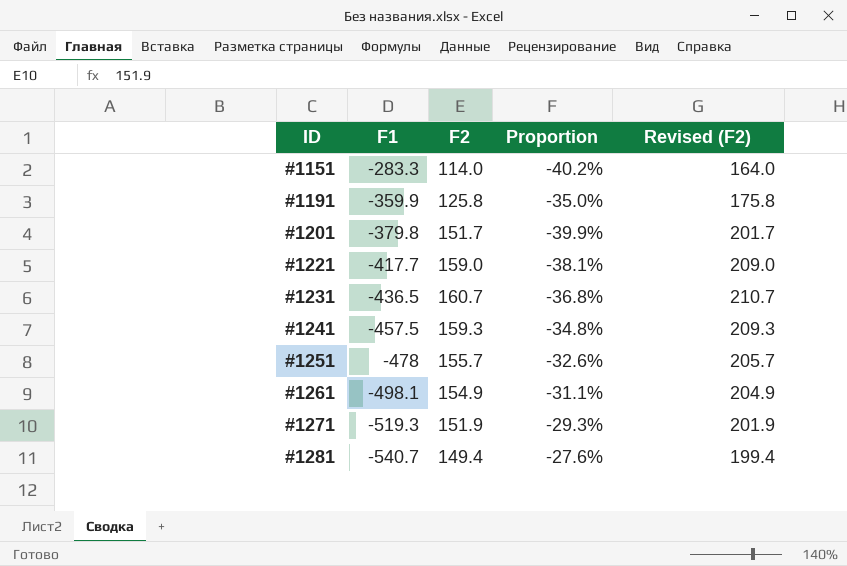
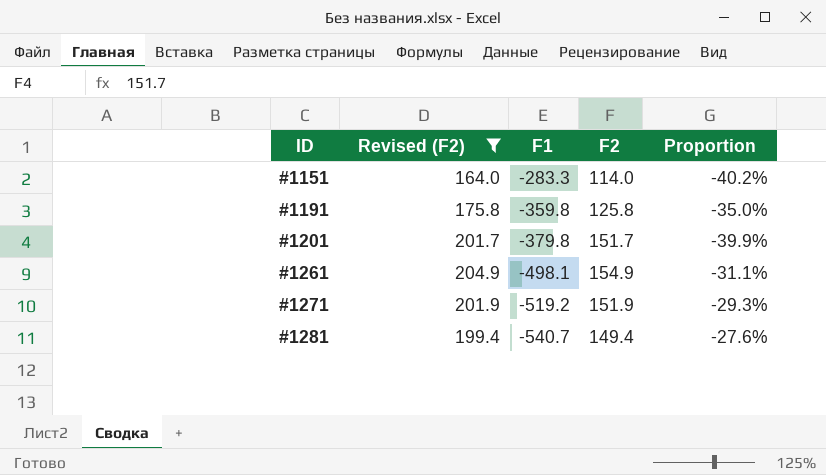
filter: none -> Revised (F2) <= 204.9
column Revised (F2) | position: 5 -> 2
#1191 | F1: -359.9 -> -359.8
#1271 | F1: -519.3 -> -519.2

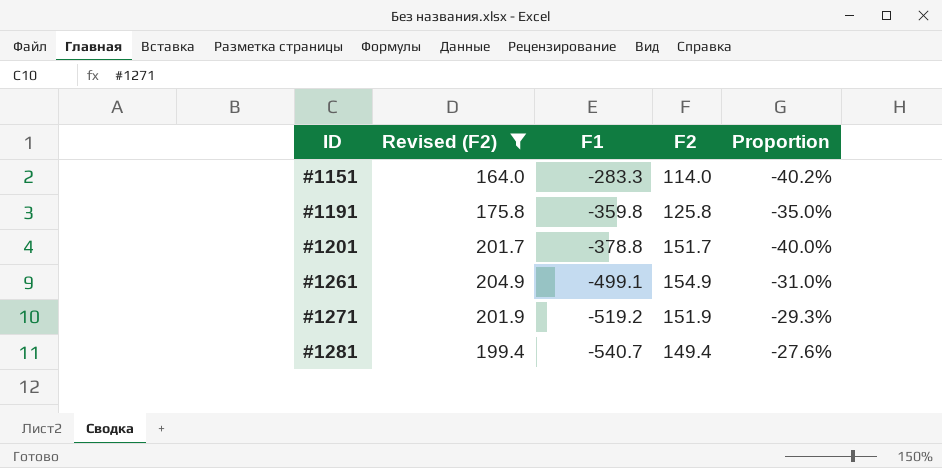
#1201 | F1: -379.8 -> -378.8
#1201 | Proportion: -39.9% -> -40.0%
#1261 | F1: -498.1 -> -499.1
#1261 | Proportion: -31.1% -> -31.0%

